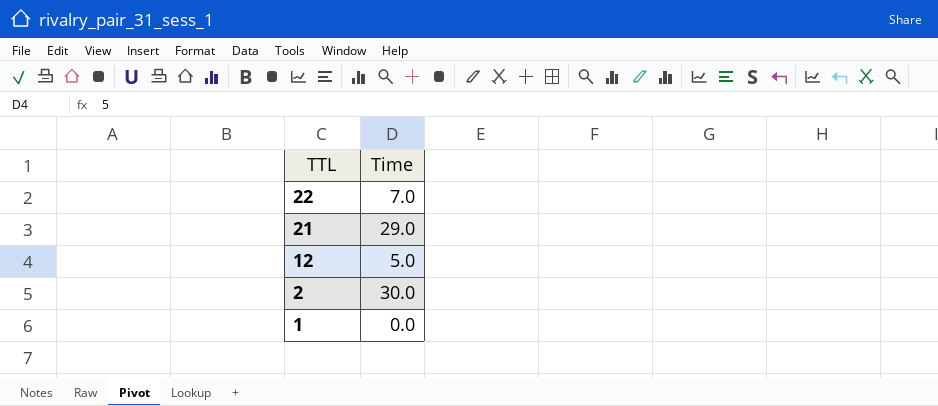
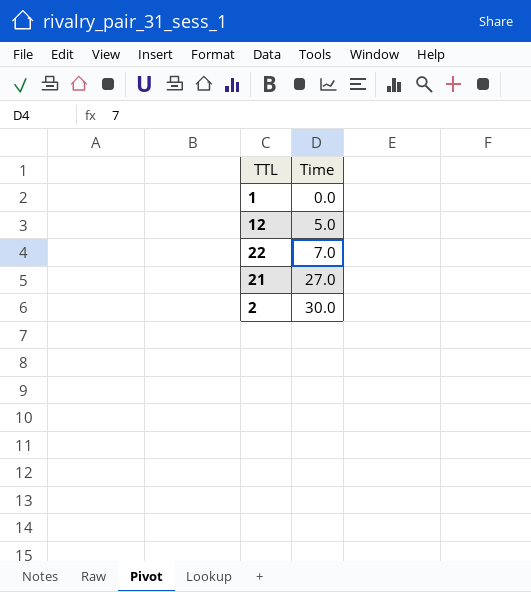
row order: TTL descending -> Time ascending
21 | Time: 29.0 -> 27.0

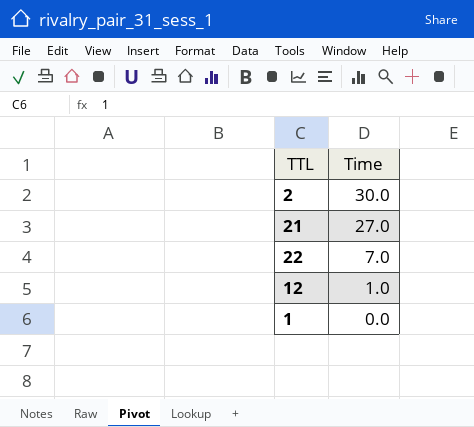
row order: Time ascending -> Time descending
12 | Time: 5.0 -> 1.0

